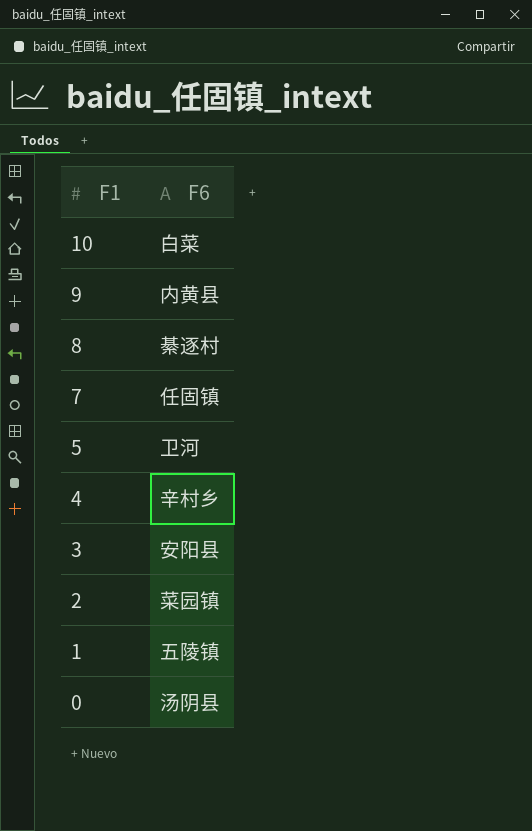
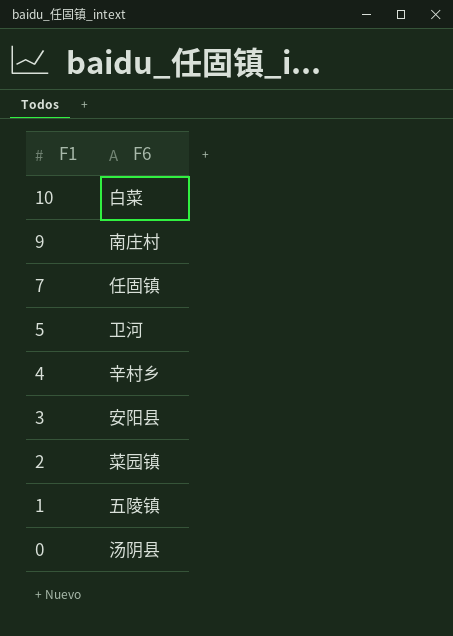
row 8: 綦逐村 -> none
9 | F6: 内黄县 -> 南庄村

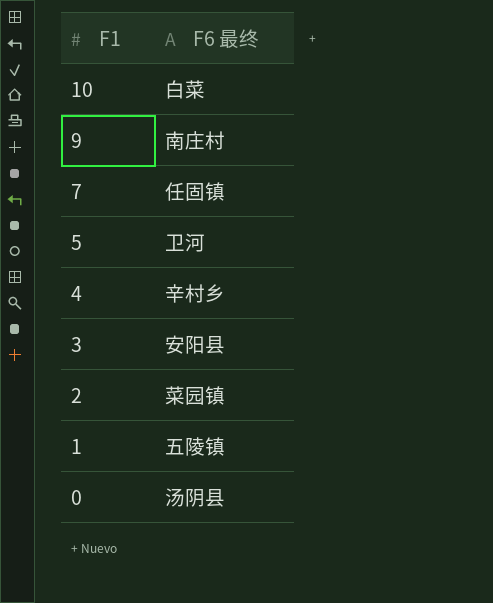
column name: F6 -> F6 最终

